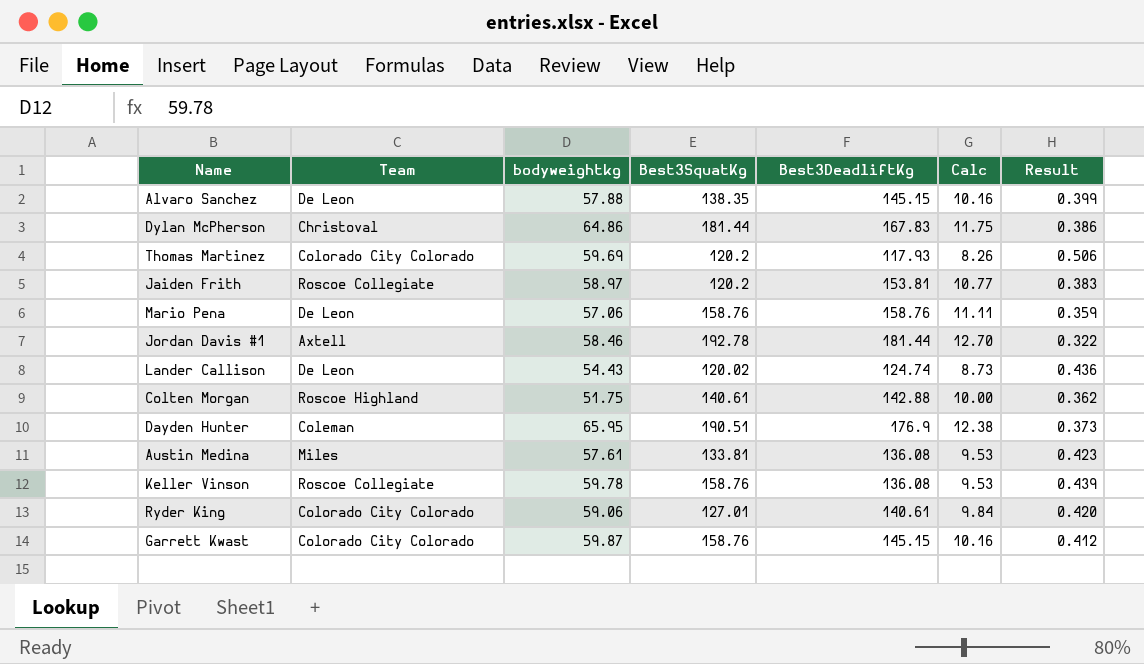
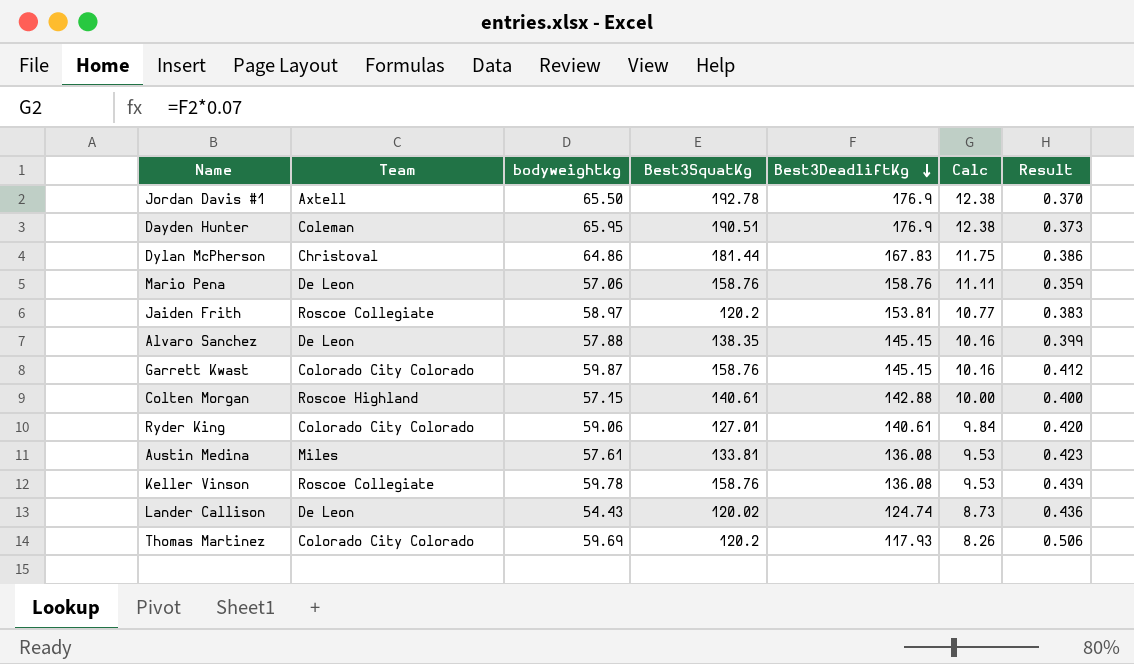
row order: none -> Best3DeadliftKg descending
Jordan Davis #1 | bodyweightkg: 58.46 -> 65.50
Jordan Davis #1 | Best3DeadliftKg: 181.44 -> 176.9
Jordan Davis #1 | Calc: 12.70 -> 12.38
Jordan Davis #1 | Result: 0.322 -> 0.370
Colten Morgan | bodyweightkg: 51.75 -> 57.15
Colten Morgan | Result: 0.362 -> 0.400

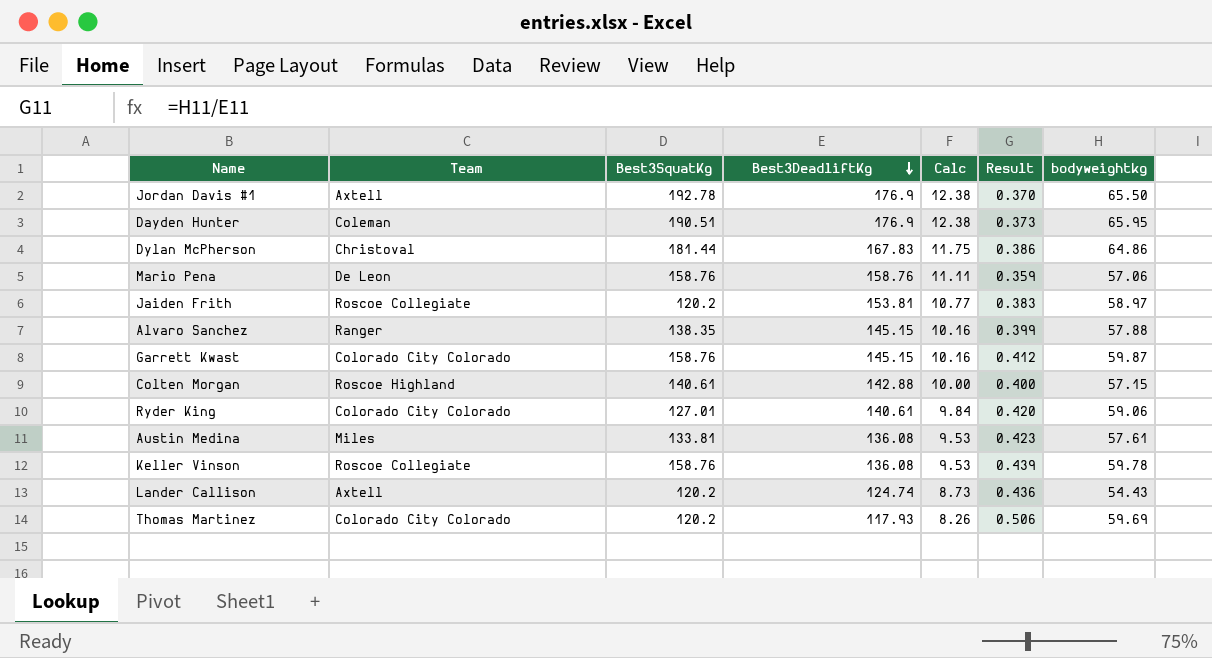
column bodyweightkg | position: 3 -> 7
Alvaro Sanchez | Team: De Leon -> Ranger
Lander Callison | Team: De Leon -> Axtell
Lander Callison | Best3SquatKg: 120.02 -> 120.2

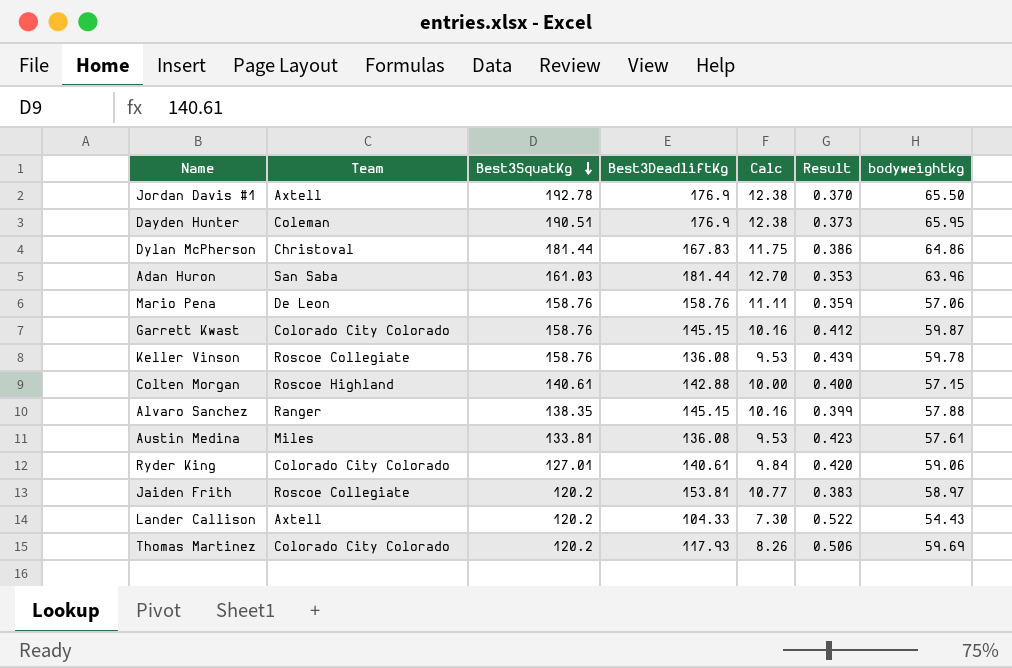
row order: Best3DeadliftKg descending -> Best3SquatKg descending
row Adan Huron: none -> San Saba | 161.03 | 181.44 | 12.70 | 0.353 | 63.96
Lander Callison | Best3DeadliftKg: 124.74 -> 104.33
Lander Callison | Calc: 8.73 -> 7.30
Lander Callison | Result: 0.436 -> 0.522

